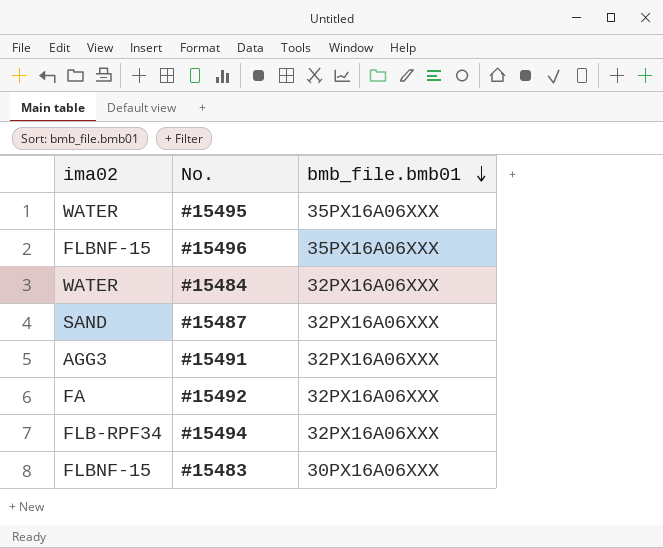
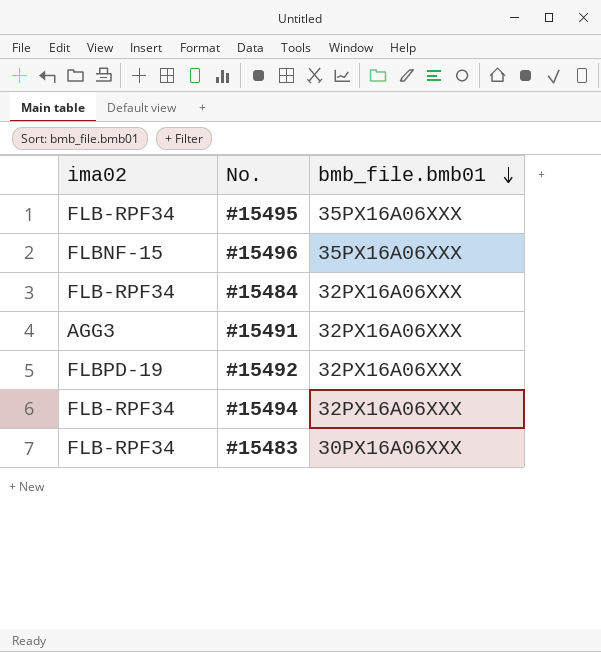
row #15487: SAND | 32PX16A06XXX -> none
#15495 | ima02: WATER -> FLB-RPF34
#15484 | ima02: WATER -> FLB-RPF34
#15492 | ima02: FA -> FLBPD-19
#15483 | ima02: FLBNF-15 -> FLB-RPF34

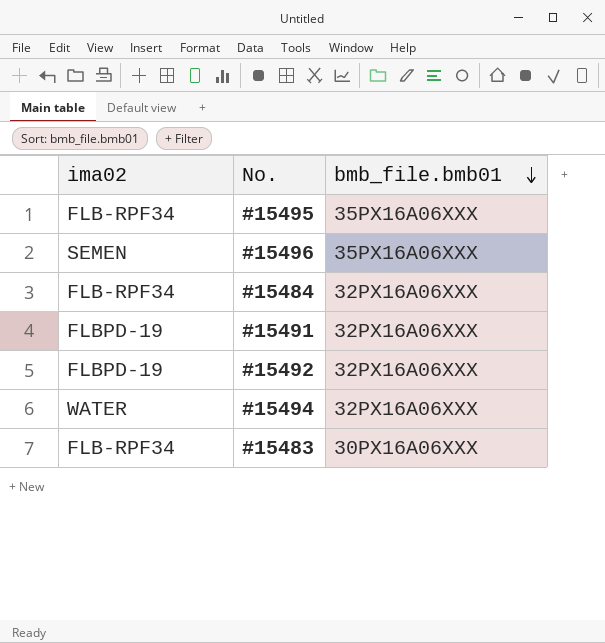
#15496 | ima02: FLBNF-15 -> SEMEN
#15491 | ima02: AGG3 -> FLBPD-19
#15494 | ima02: FLB-RPF34 -> WATER

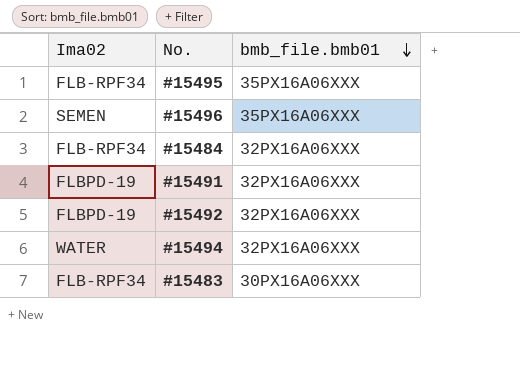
column name: ima02 -> Ima02

